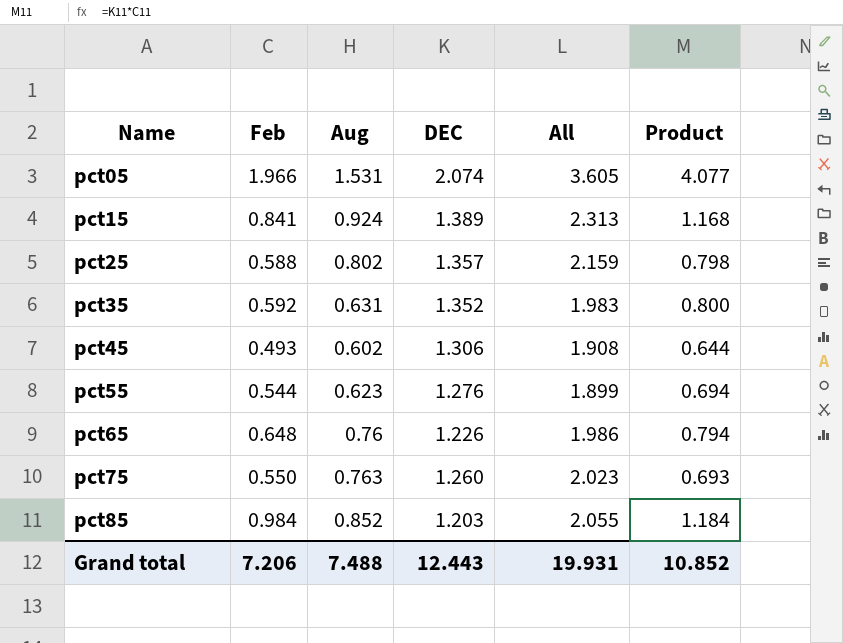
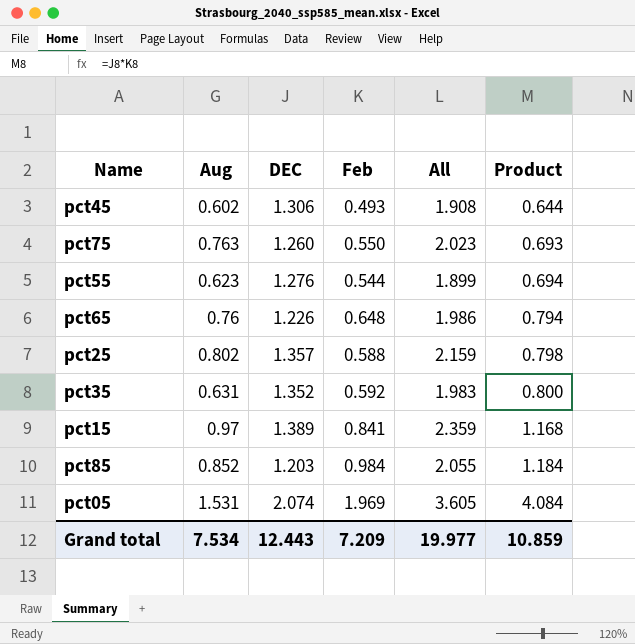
row order: Name ascending -> Product ascending
column Feb | position: 2 -> 4
pct15 | Aug: 0.924 -> 0.97
pct15 | All: 2.313 -> 2.359
pct05 | Feb: 1.966 -> 1.969
pct05 | Product: 4.077 -> 4.084
Grand total | Aug: 7.488 -> 7.534
Grand total | Feb: 7.206 -> 7.209
Grand total | All: 19.931 -> 19.977
Grand total | Product: 10.852 -> 10.859

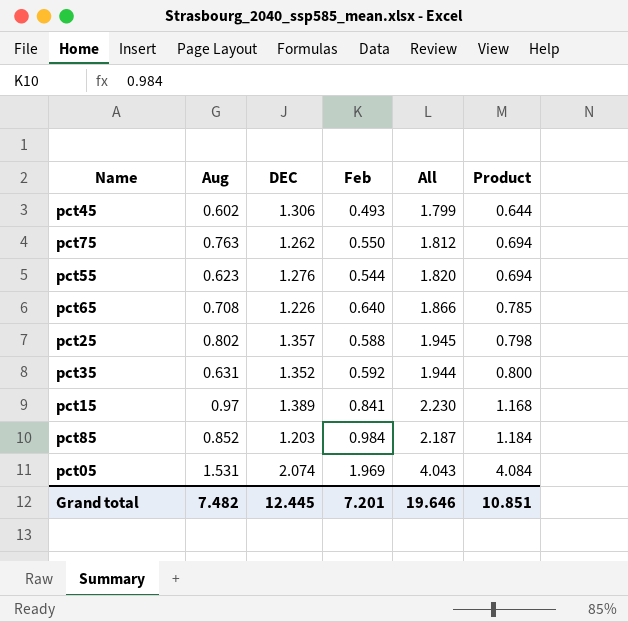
column All | formula: [Aug] + [DEC] -> [DEC] + [Feb]
pct75 | DEC: 1.260 -> 1.262
pct75 | Product: 0.693 -> 0.694
pct65 | Aug: 0.76 -> 0.708
pct65 | Feb: 0.648 -> 0.640
pct65 | Product: 0.794 -> 0.785
Grand total | Aug: 7.534 -> 7.482
Grand total | DEC: 12.443 -> 12.445
Grand total | Feb: 7.209 -> 7.201
Grand total | All: 19.977 -> 19.646
Grand total | Product: 10.859 -> 10.851

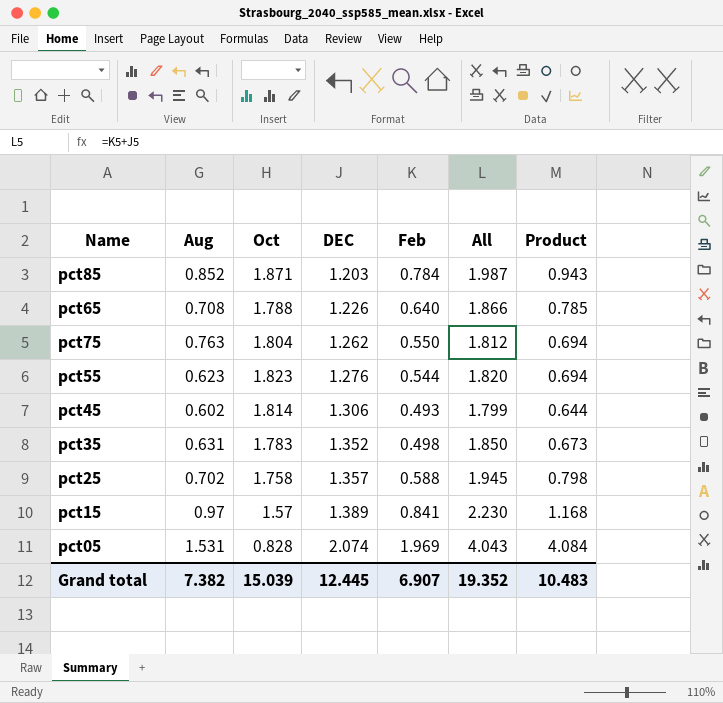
row order: Product ascending -> DEC ascending
column Oct | position: none -> 3
pct85 | Feb: 0.984 -> 0.784
pct85 | All: 2.187 -> 1.987
pct85 | Product: 1.184 -> 0.943
pct35 | Feb: 0.592 -> 0.498
pct35 | All: 1.944 -> 1.850
pct35 | Product: 0.800 -> 0.673
pct25 | Aug: 0.802 -> 0.702
Grand total | Aug: 7.482 -> 7.382
Grand total | Feb: 7.201 -> 6.907
Grand total | All: 19.646 -> 19.352
Grand total | Product: 10.851 -> 10.483

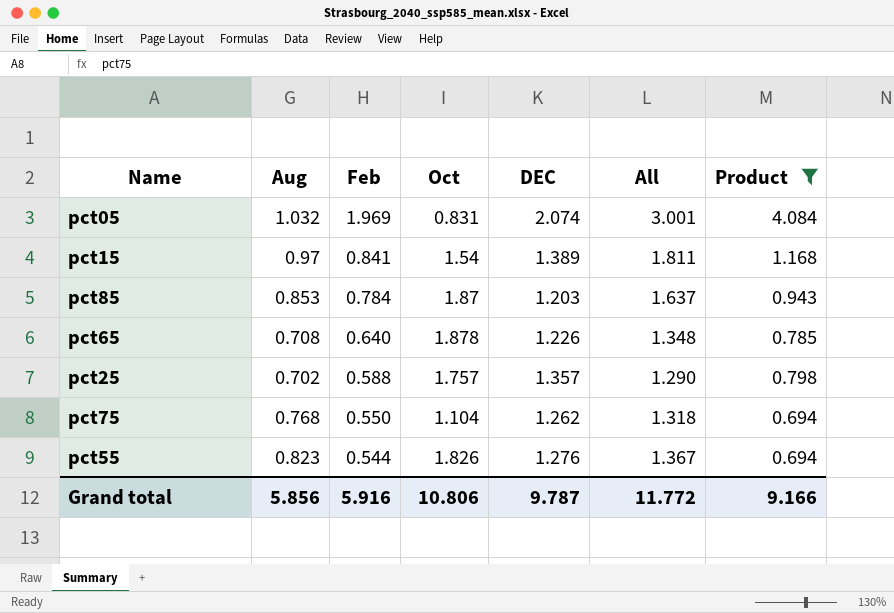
filter: none -> Product >= 0.694
row order: DEC ascending -> Feb descending
column Feb | position: 5 -> 3
column All | formula: [DEC] + [Feb] -> [Aug] + [Feb]
pct05 | Aug: 1.531 -> 1.032
pct05 | Oct: 0.828 -> 0.831
pct15 | Oct: 1.57 -> 1.54
pct85 | Aug: 0.852 -> 0.853
pct85 | Oct: 1.871 -> 1.87
pct65 | Oct: 1.788 -> 1.878
pct25 | Oct: 1.758 -> 1.757
pct75 | Aug: 0.763 -> 0.768
pct75 | Oct: 1.804 -> 1.104
pct55 | Aug: 0.623 -> 0.823
pct55 | Oct: 1.823 -> 1.826
Grand total | Aug: 7.382 -> 5.856
Grand total | Feb: 6.907 -> 5.916
Grand total | Oct: 15.039 -> 10.806
Grand total | DEC: 12.445 -> 9.787
Grand total | All: 19.352 -> 11.772
Grand total | Product: 10.483 -> 9.166

